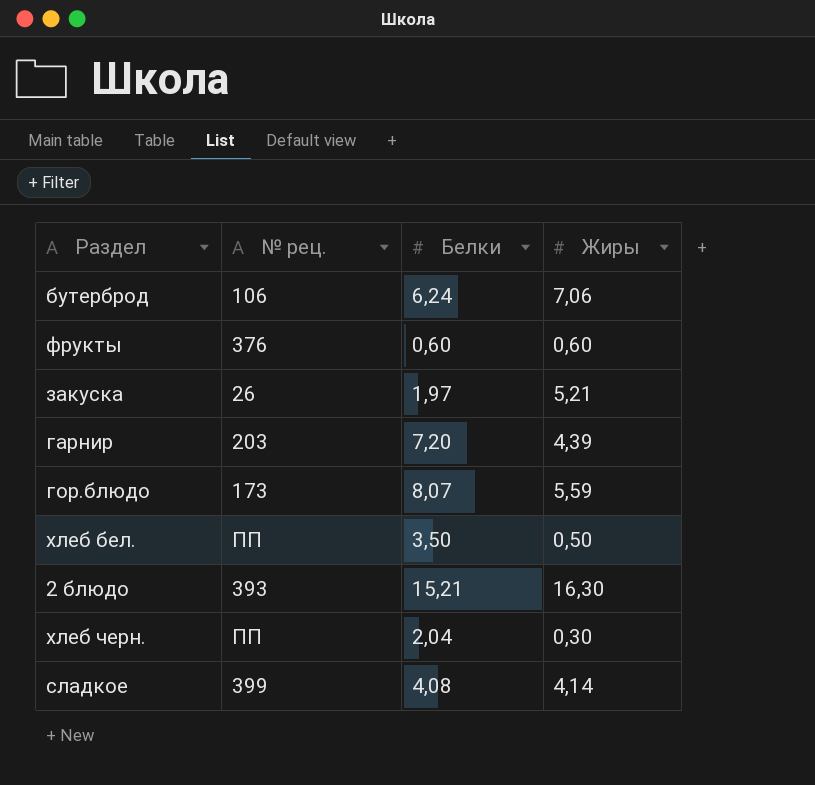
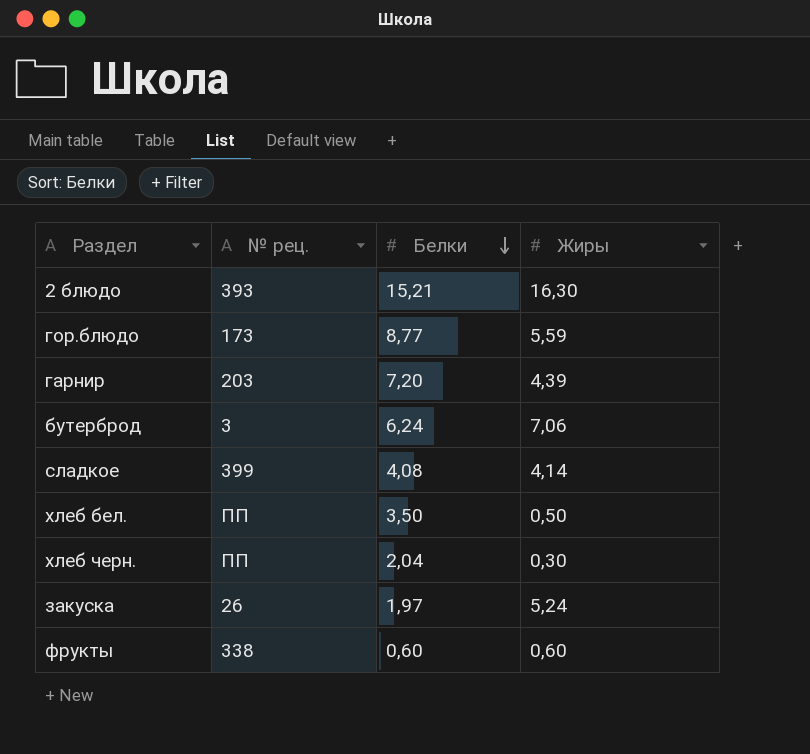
row order: none -> Белки descending
гор.блюдо | Белки: 8,07 -> 8,77
бутерброд | № рец.: 106 -> 3
закуска | Жиры: 5,21 -> 5,24
фрукты | № рец.: 376 -> 338

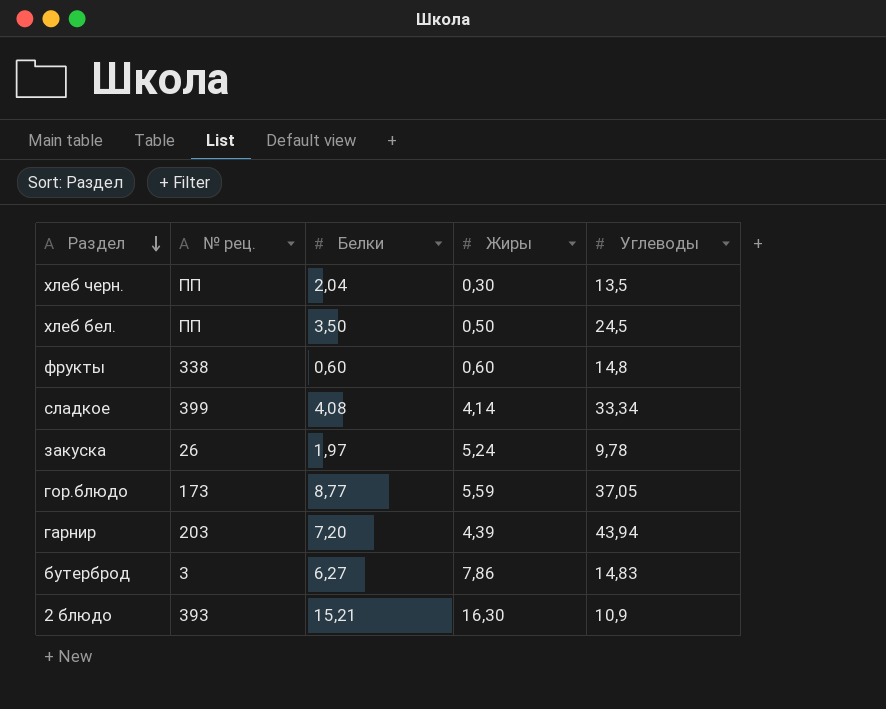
row order: Белки descending -> Раздел descending
column Углеводы | position: none -> 5
бутерброд | Белки: 6,24 -> 6,27
бутерброд | Жиры: 7,06 -> 7,86

